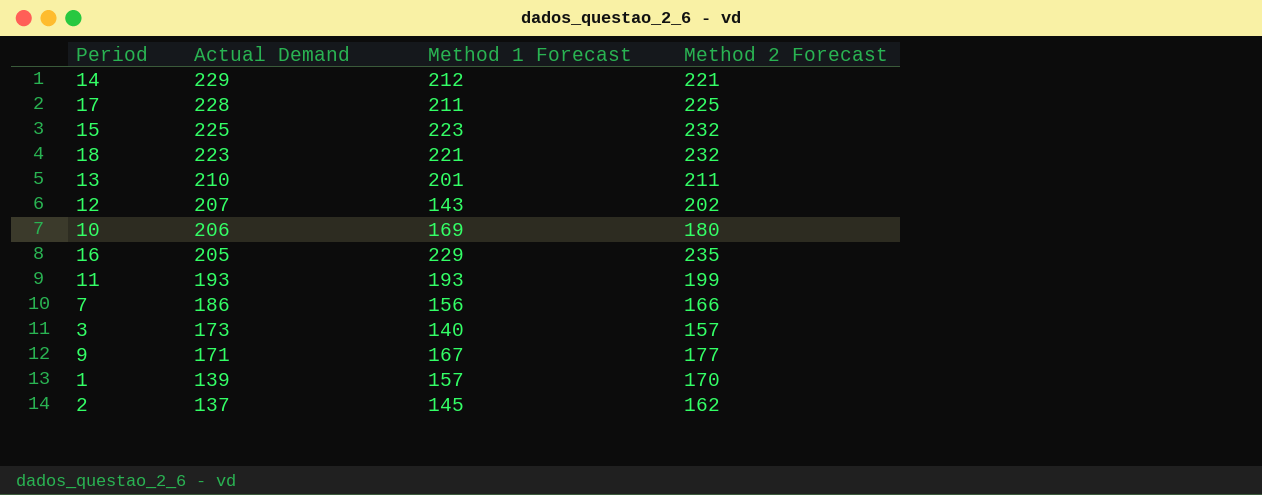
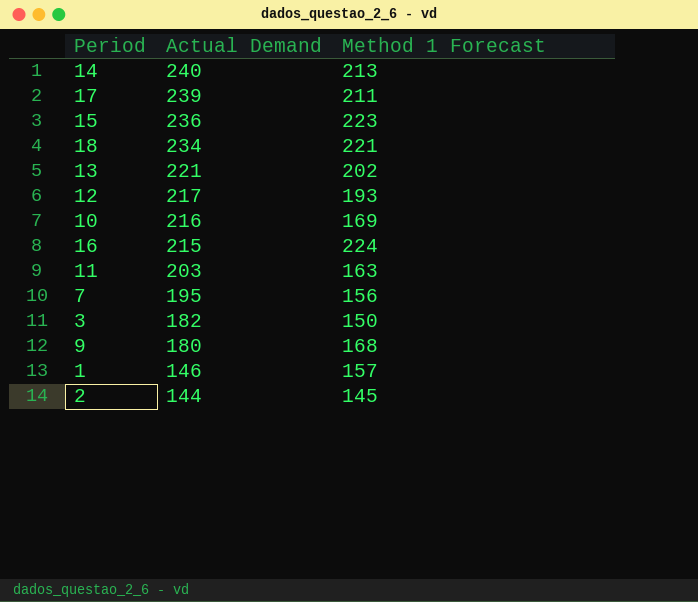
column Method 2 Forecast | position: 4 -> none
14 | Actual Demand: 229 -> 240
14 | Method 1 Forecast: 212 -> 213
17 | Actual Demand: 228 -> 239
15 | Actual Demand: 225 -> 236
18 | Actual Demand: 223 -> 234
13 | Actual Demand: 210 -> 221
13 | Method 1 Forecast: 201 -> 202
12 | Actual Demand: 207 -> 217
12 | Method 1 Forecast: 143 -> 193
10 | Actual Demand: 206 -> 216
16 | Actual Demand: 205 -> 215
16 | Method 1 Forecast: 229 -> 224
11 | Actual Demand: 193 -> 203
11 | Method 1 Forecast: 193 -> 163
7 | Actual Demand: 186 -> 195
3 | Actual Demand: 173 -> 182
3 | Method 1 Forecast: 140 -> 150
9 | Actual Demand: 171 -> 180
9 | Method 1 Forecast: 167 -> 168
1 | Actual Demand: 139 -> 146
2 | Actual Demand: 137 -> 144

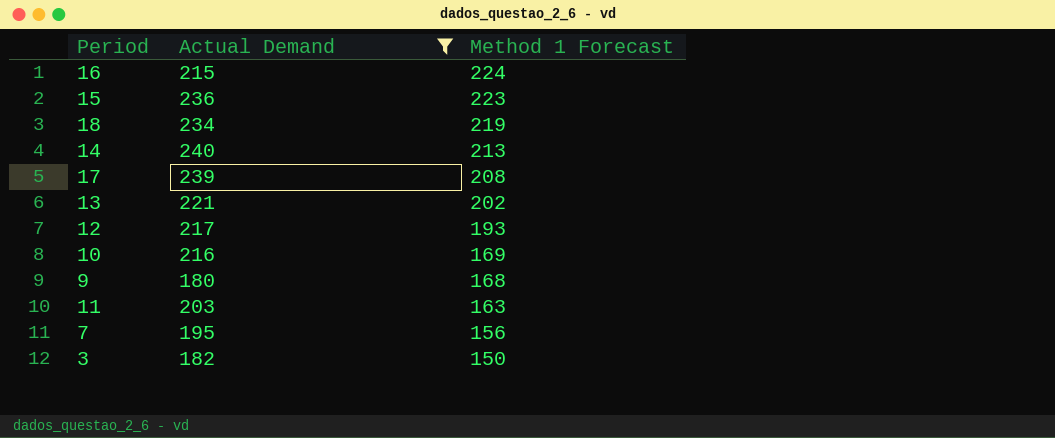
filter: none -> Actual Demand >= 180
row order: Actual Demand descending -> Method 1 Forecast descending
18 | Method 1 Forecast: 221 -> 219
17 | Method 1 Forecast: 211 -> 208

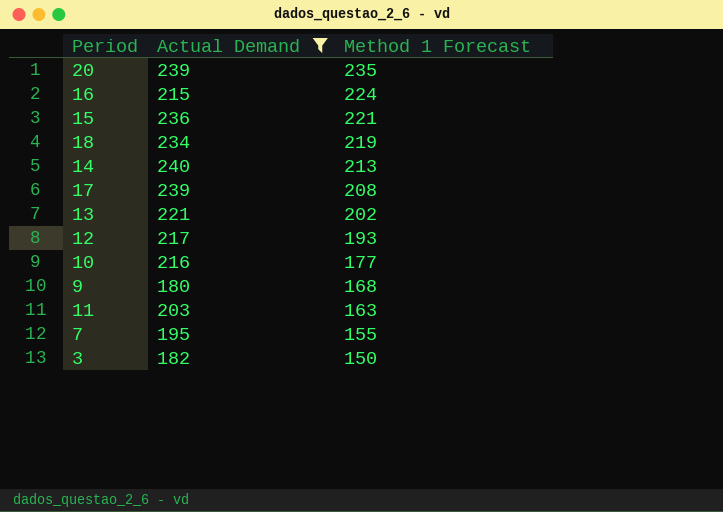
row 20: none -> 239 | 235
15 | Method 1 Forecast: 223 -> 221
10 | Method 1 Forecast: 169 -> 177
7 | Method 1 Forecast: 156 -> 155

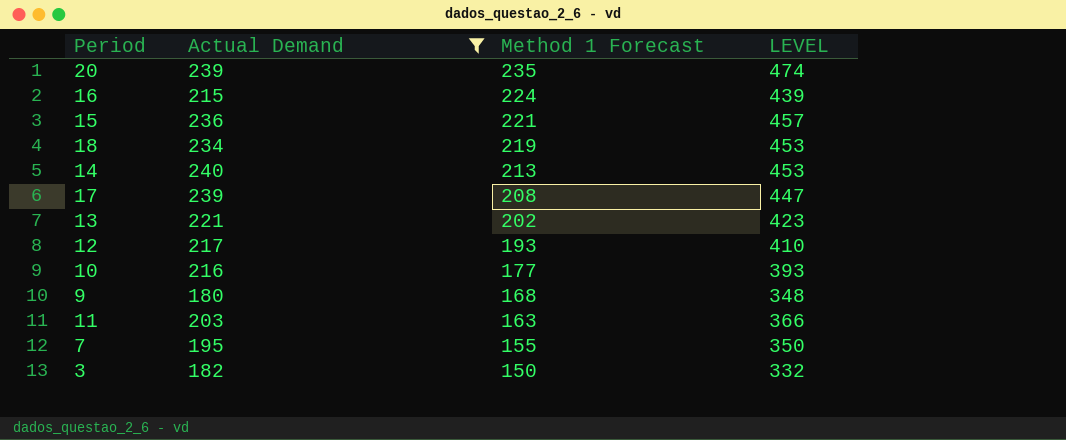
column LEVEL | formula: none -> [Actual Demand] + [Method 1 Forecast]

